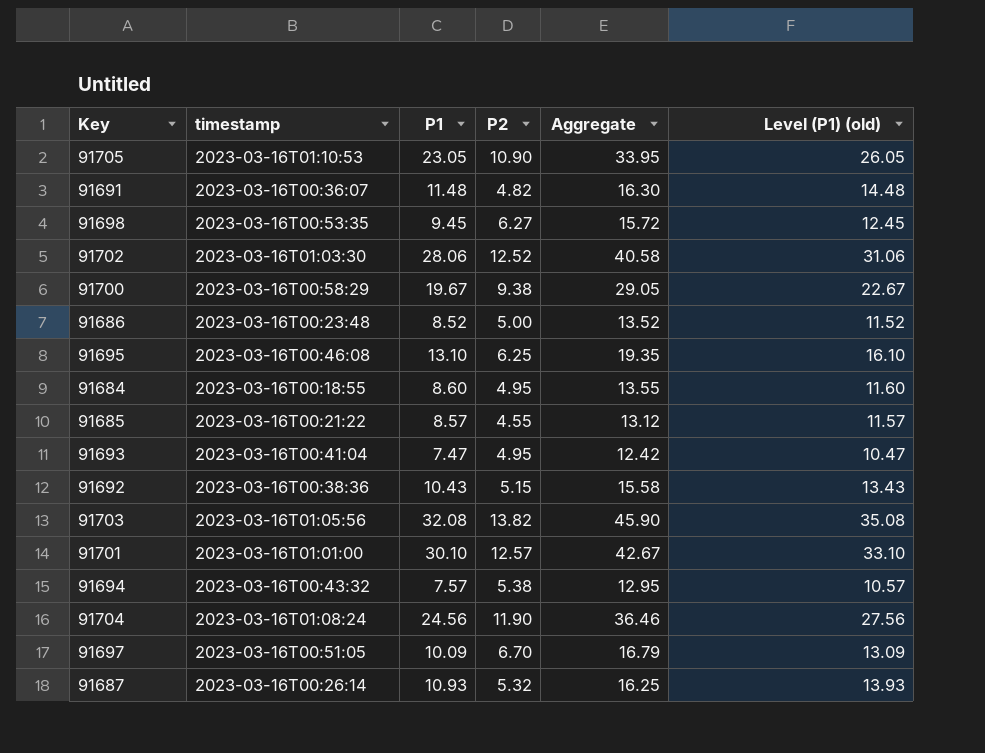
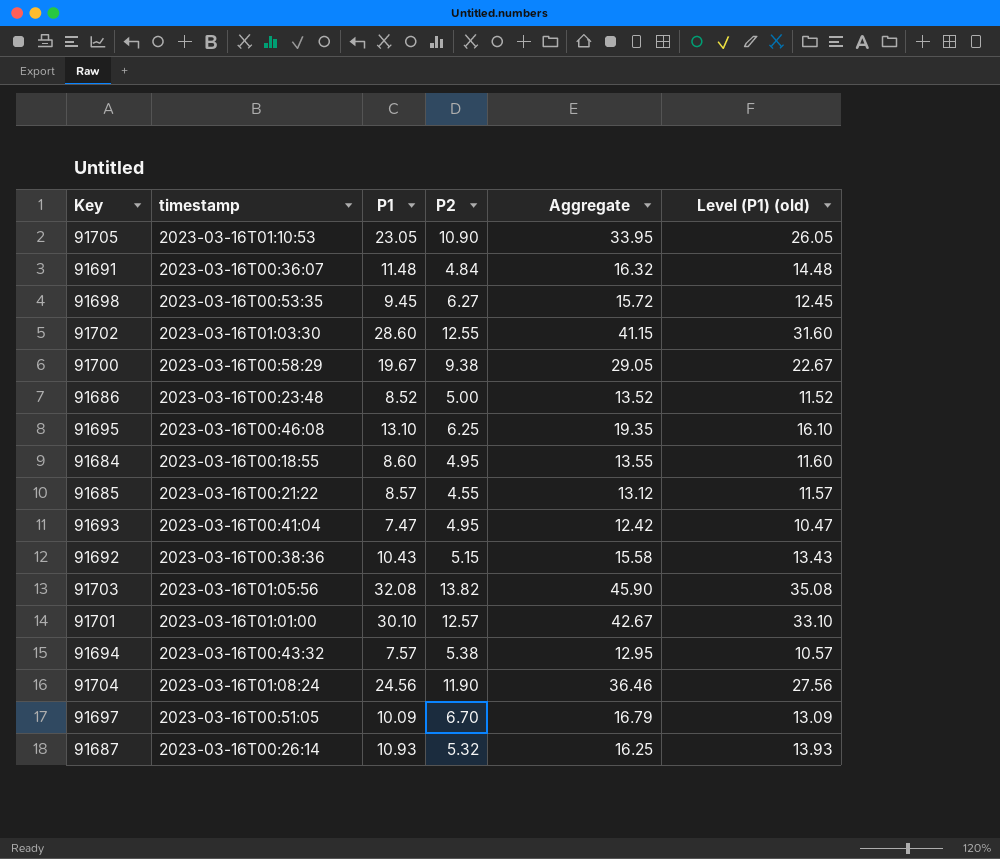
91691 | P2: 4.82 -> 4.84
91691 | Aggregate: 16.30 -> 16.32
91702 | P1: 28.06 -> 28.60
91702 | P2: 12.52 -> 12.55
91702 | Aggregate: 40.58 -> 41.15
91702 | Level (P1) (old): 31.06 -> 31.60

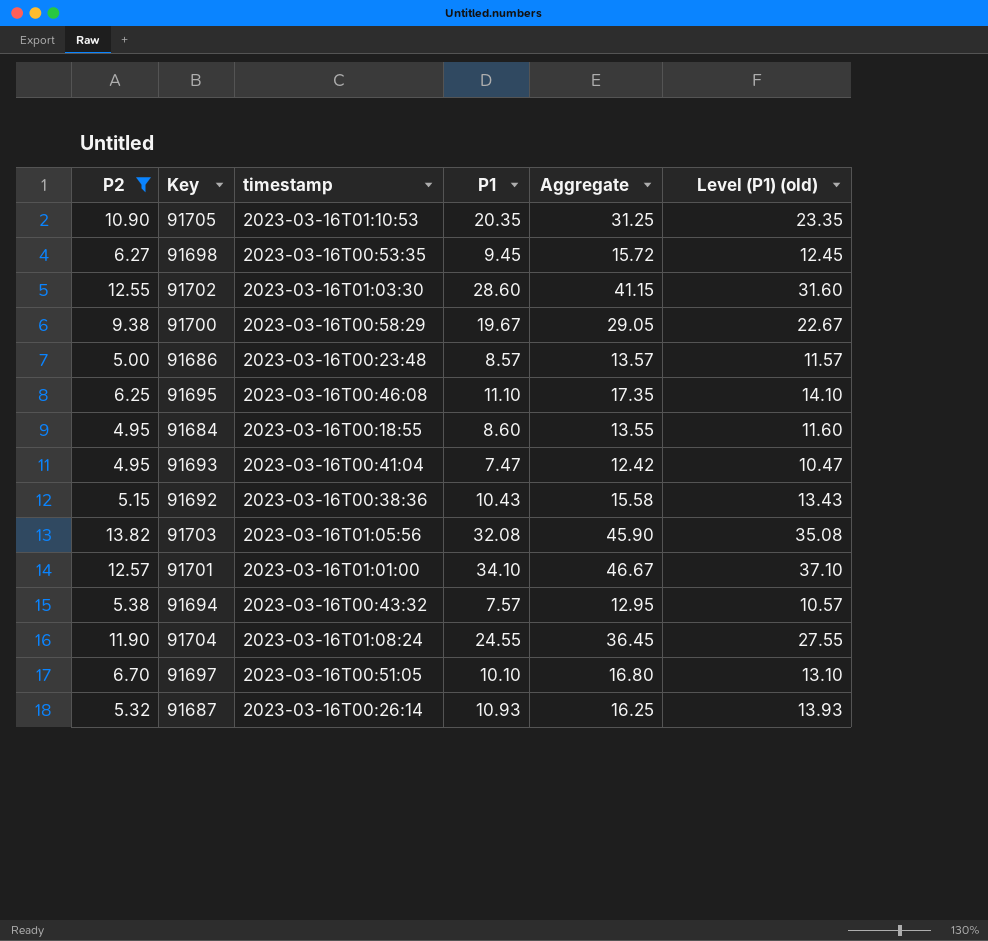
filter: none -> P2 >= 4.95
column P2 | position: 4 -> 1
91705 | P1: 23.05 -> 20.35
91705 | Aggregate: 33.95 -> 31.25
91705 | Level (P1) (old): 26.05 -> 23.35
91686 | P1: 8.52 -> 8.57
91686 | Aggregate: 13.52 -> 13.57
91686 | Level (P1) (old): 11.52 -> 11.57
91695 | P1: 13.10 -> 11.10
91695 | Aggregate: 19.35 -> 17.35
91695 | Level (P1) (old): 16.10 -> 14.10
91701 | P1: 30.10 -> 34.10
91701 | Aggregate: 42.67 -> 46.67
91701 | Level (P1) (old): 33.10 -> 37.10
91704 | P1: 24.56 -> 24.55
91704 | Aggregate: 36.46 -> 36.45
91704 | Level (P1) (old): 27.56 -> 27.55
91697 | P1: 10.09 -> 10.10
91697 | Aggregate: 16.79 -> 16.80
91697 | Level (P1) (old): 13.09 -> 13.10

